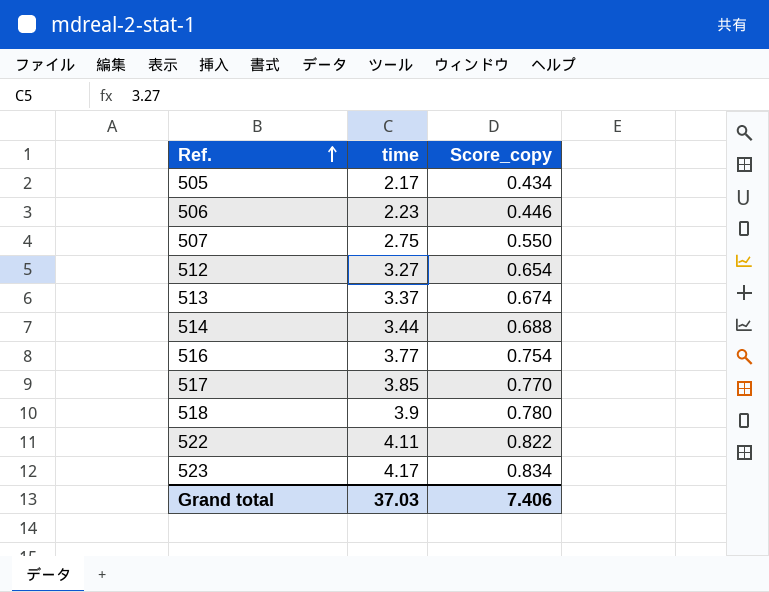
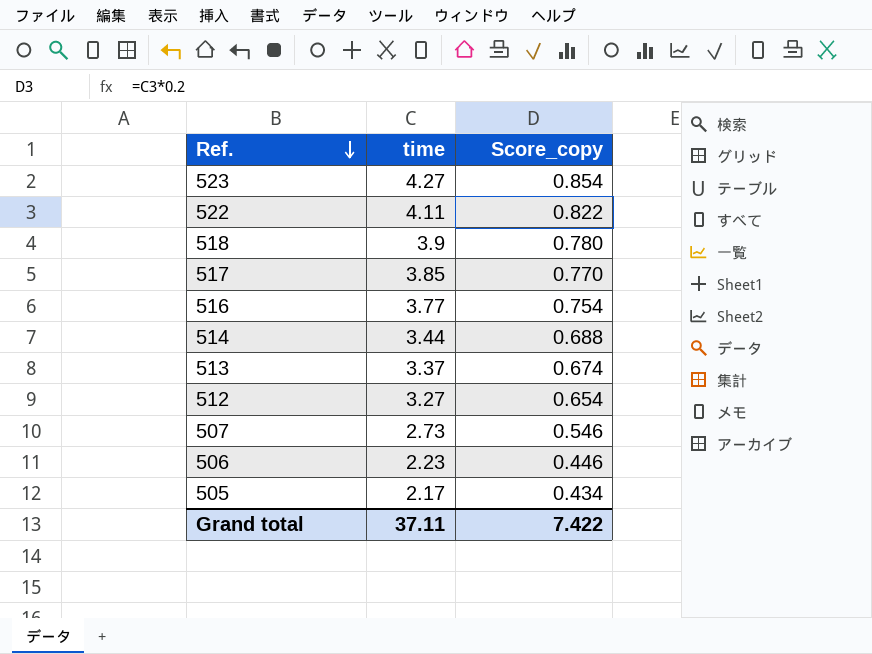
row order: Ref. ascending -> Ref. descending
523 | time: 4.17 -> 4.27
523 | Score_copy: 0.834 -> 0.854
507 | time: 2.75 -> 2.73
507 | Score_copy: 0.550 -> 0.546
Grand total | time: 37.03 -> 37.11
Grand total | Score_copy: 7.406 -> 7.422

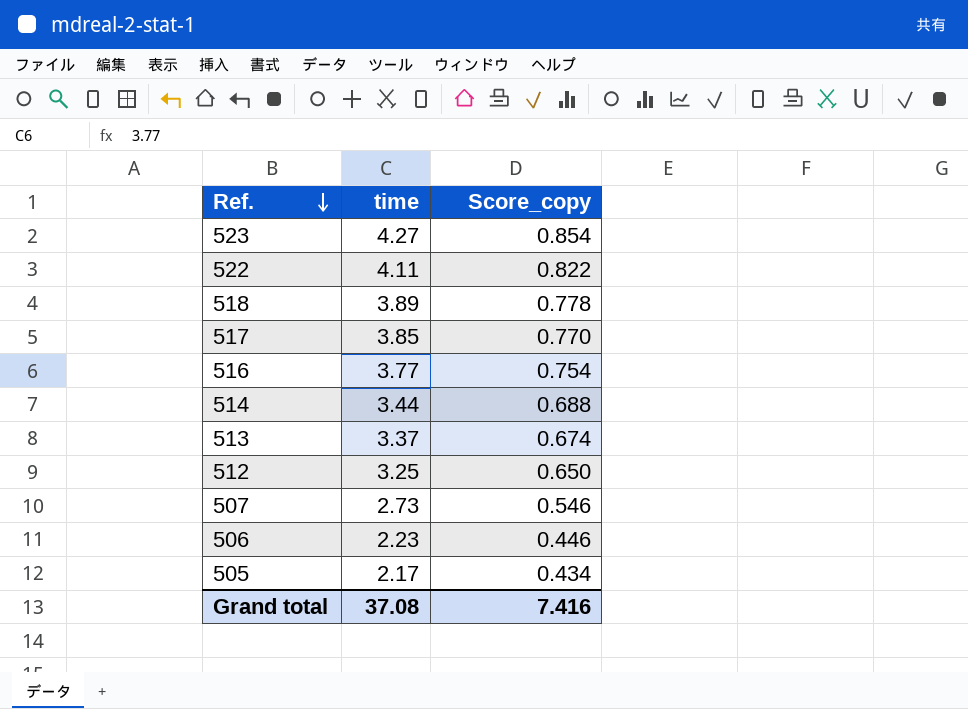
518 | time: 3.9 -> 3.89
518 | Score_copy: 0.780 -> 0.778
512 | time: 3.27 -> 3.25
512 | Score_copy: 0.654 -> 0.650
Grand total | time: 37.11 -> 37.08
Grand total | Score_copy: 7.422 -> 7.416

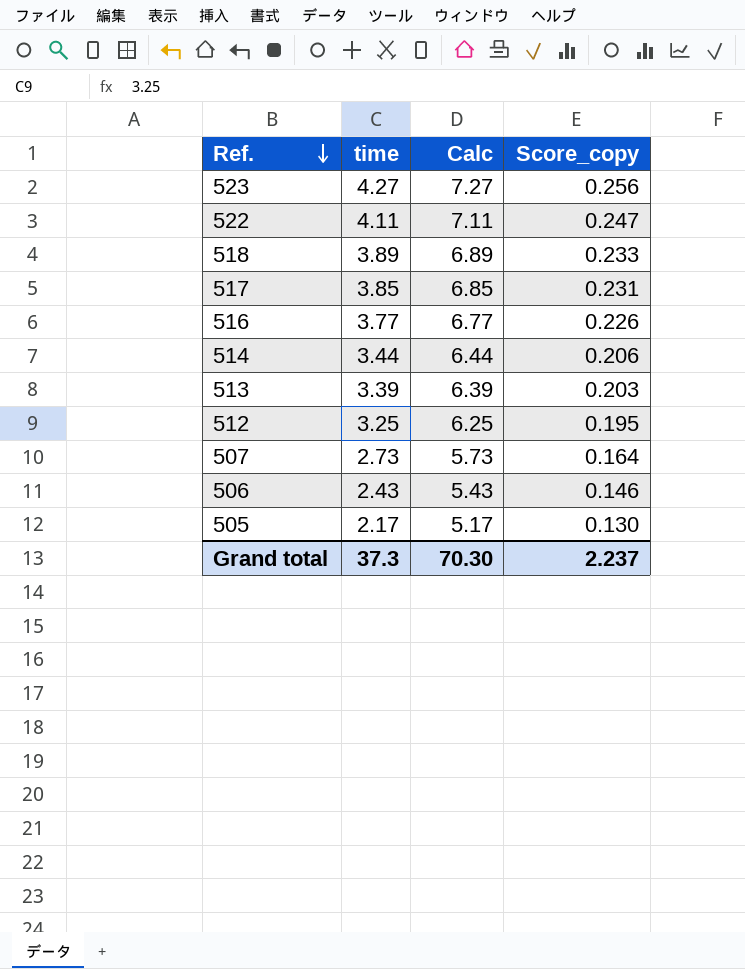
column Calc | formula: none -> [time] + 3
column Score_copy | formula: [time] * 0.2 -> [time] * 0.06
513 | time: 3.37 -> 3.39
506 | time: 2.23 -> 2.43
Grand total | time: 37.08 -> 37.3
Grand total | Score_copy: 7.416 -> 2.237

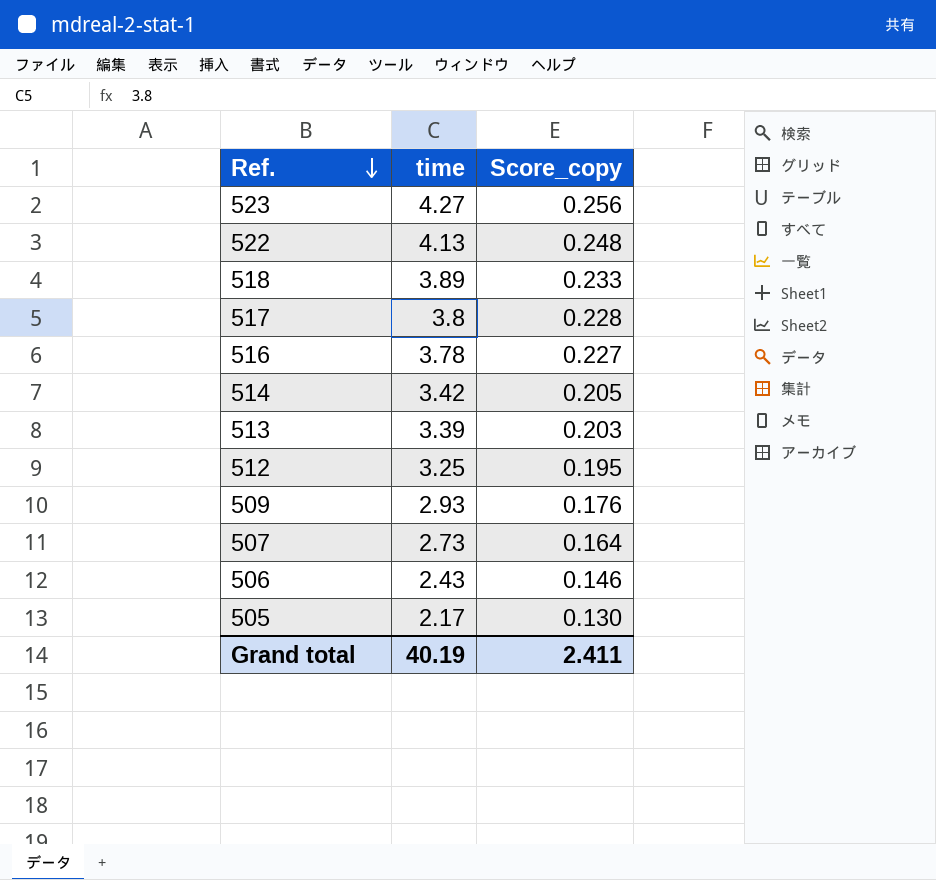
column Calc | formula: [time] + 3 -> none
522 | time: 4.11 -> 4.13
522 | Score_copy: 0.247 -> 0.248
517 | time: 3.85 -> 3.8
517 | Score_copy: 0.231 -> 0.228
516 | time: 3.77 -> 3.78
516 | Score_copy: 0.226 -> 0.227
514 | time: 3.44 -> 3.42
514 | Score_copy: 0.206 -> 0.205
row 509: none -> 2.93 | 0.176
Grand total | time: 37.3 -> 40.19
Grand total | Score_copy: 2.237 -> 2.411

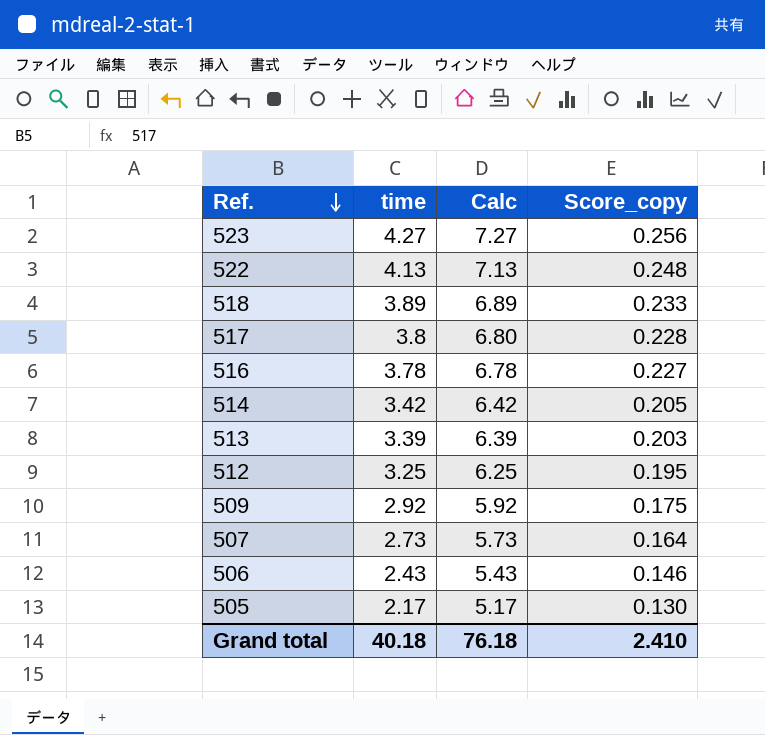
column Calc | formula: none -> [time] + 3
509 | time: 2.93 -> 2.92
509 | Score_copy: 0.176 -> 0.175
Grand total | time: 40.19 -> 40.18
Grand total | Score_copy: 2.411 -> 2.410

